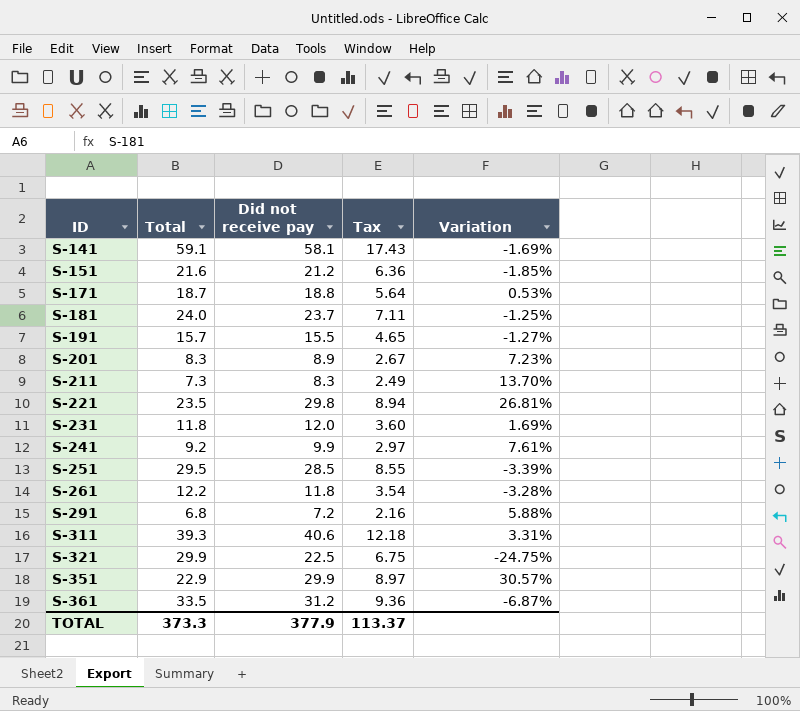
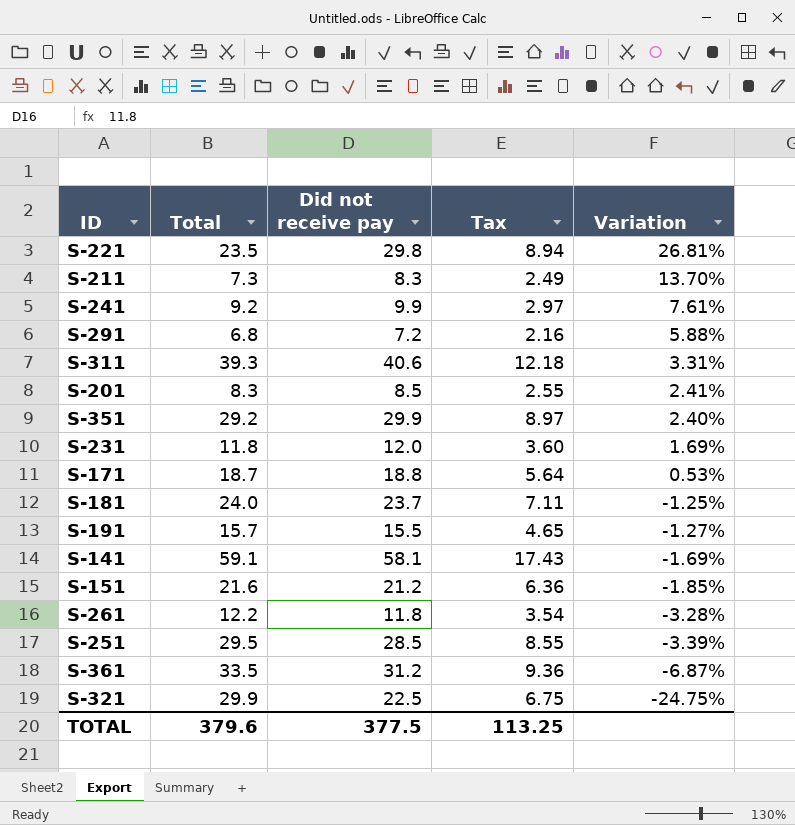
row order: ID ascending -> Variation descending
S-201 | Did not receive pay: 8.9 -> 8.5
S-201 | Tax: 2.67 -> 2.55
S-201 | Variation: 7.23% -> 2.41%
S-351 | Total: 22.9 -> 29.2
S-351 | Variation: 30.57% -> 2.40%
TOTAL | Total: 373.3 -> 379.6
TOTAL | Did not receive pay: 377.9 -> 377.5
TOTAL | Tax: 113.37 -> 113.25

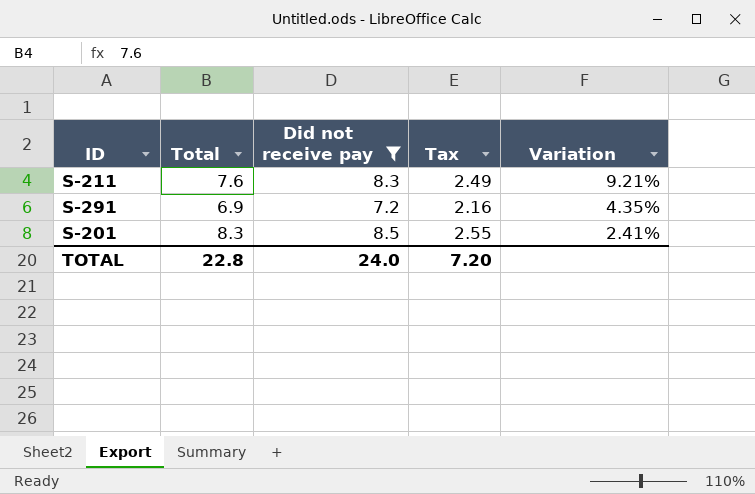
filter: none -> Did not receive pay <= 8.5
S-211 | Total: 7.3 -> 7.6
S-211 | Variation: 13.70% -> 9.21%
S-291 | Total: 6.8 -> 6.9
S-291 | Variation: 5.88% -> 4.35%
TOTAL | Total: 379.6 -> 22.8
TOTAL | Did not receive pay: 377.5 -> 24.0
TOTAL | Tax: 113.25 -> 7.20

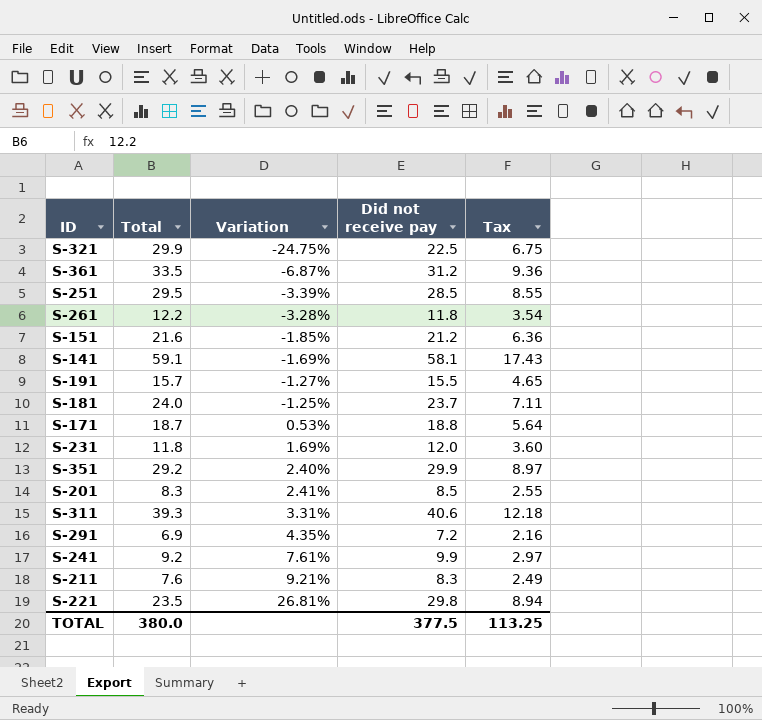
filter: Did not receive pay <= 8.5 -> none
row order: Variation descending -> Variation ascending
column Variation | position: 5 -> 3
TOTAL | Total: 22.8 -> 380.0
TOTAL | Did not receive pay: 24.0 -> 377.5
TOTAL | Tax: 7.20 -> 113.25

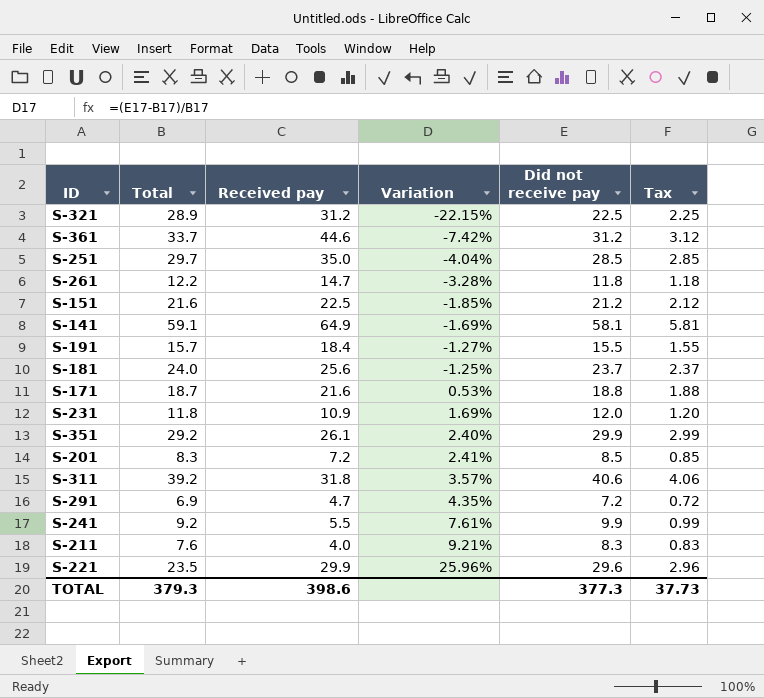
column Received pay | position: none -> 3
column Tax | formula: [Did not receive pay] * 0.3 -> [Did not receive pay] * 0.1
S-321 | Total: 29.9 -> 28.9
S-321 | Variation: -24.75% -> -22.15%
S-361 | Total: 33.5 -> 33.7
S-361 | Variation: -6.87% -> -7.42%
S-251 | Total: 29.5 -> 29.7
S-251 | Variation: -3.39% -> -4.04%
S-311 | Total: 39.3 -> 39.2
S-311 | Variation: 3.31% -> 3.57%
S-221 | Variation: 26.81% -> 25.96%
S-221 | Did not receive pay: 29.8 -> 29.6
TOTAL | Total: 380.0 -> 379.3
TOTAL | Did not receive pay: 377.5 -> 377.3
TOTAL | Tax: 113.25 -> 37.73

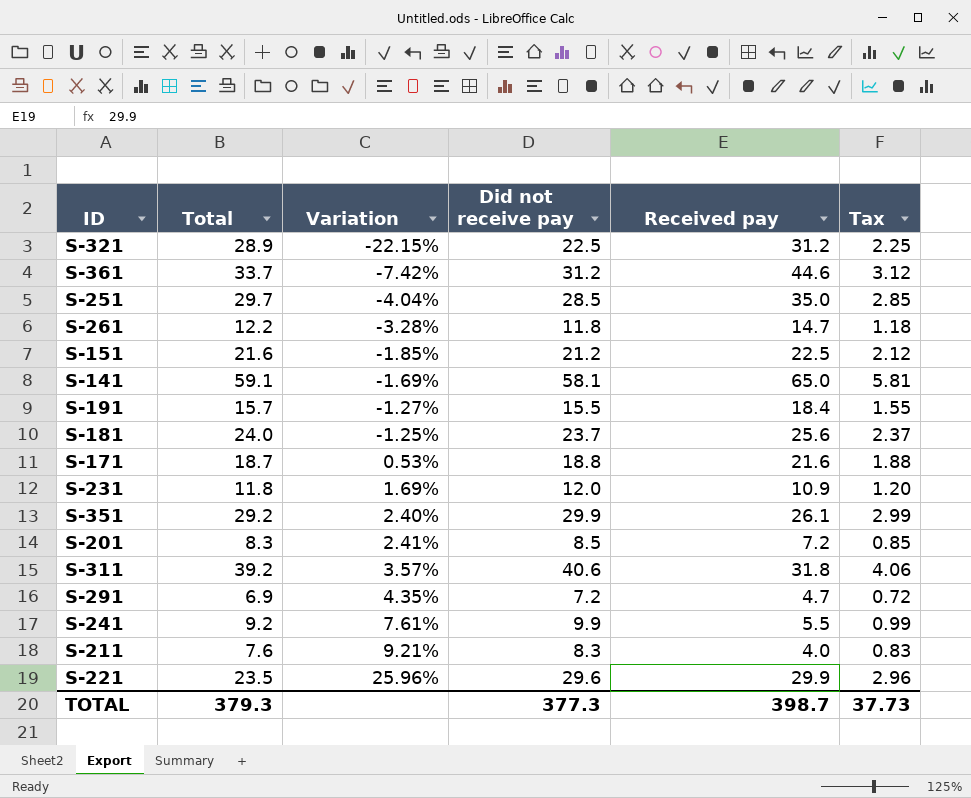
column Received pay | position: 3 -> 5
S-141 | Received pay: 64.9 -> 65.0
TOTAL | Received pay: 398.6 -> 398.7

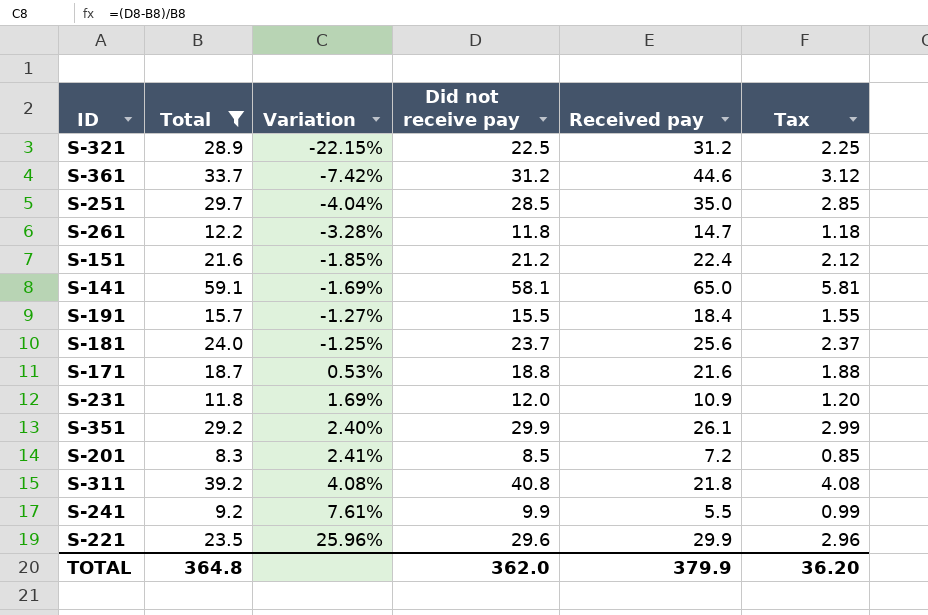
filter: none -> Total >= 8.3
S-151 | Received pay: 22.5 -> 22.4
S-311 | Variation: 3.57% -> 4.08%
S-311 | Did not receive pay: 40.6 -> 40.8
S-311 | Received pay: 31.8 -> 21.8
S-311 | Tax: 4.06 -> 4.08
TOTAL | Total: 379.3 -> 364.8
TOTAL | Did not receive pay: 377.3 -> 362.0
TOTAL | Received pay: 398.7 -> 379.9
TOTAL | Tax: 37.73 -> 36.20

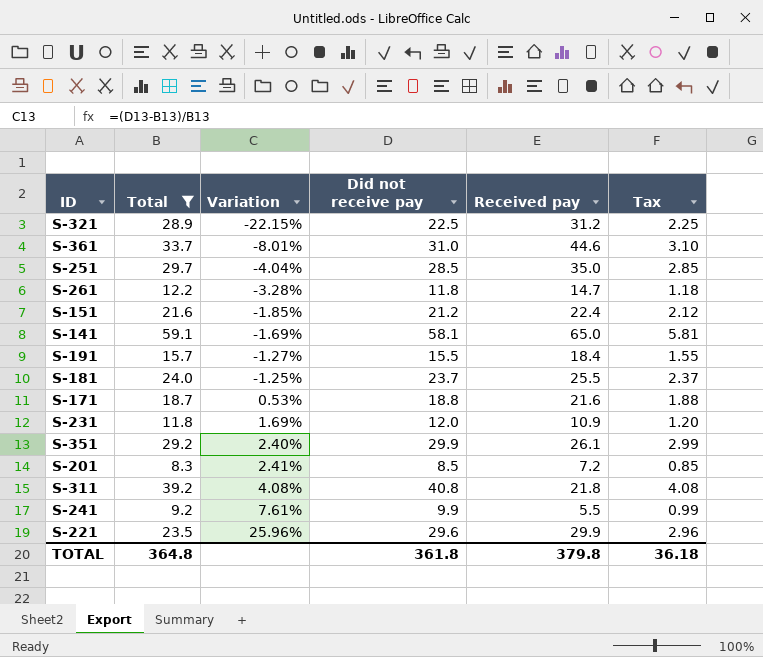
S-361 | Variation: -7.42% -> -8.01%
S-361 | Did not receive pay: 31.2 -> 31.0
S-361 | Tax: 3.12 -> 3.10
S-181 | Received pay: 25.6 -> 25.5
TOTAL | Did not receive pay: 362.0 -> 361.8
TOTAL | Received pay: 379.9 -> 379.8
TOTAL | Tax: 36.20 -> 36.18

